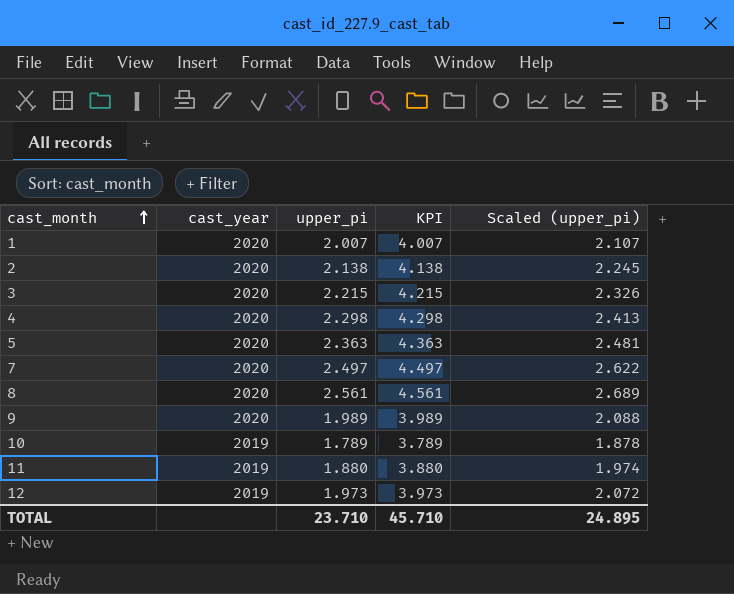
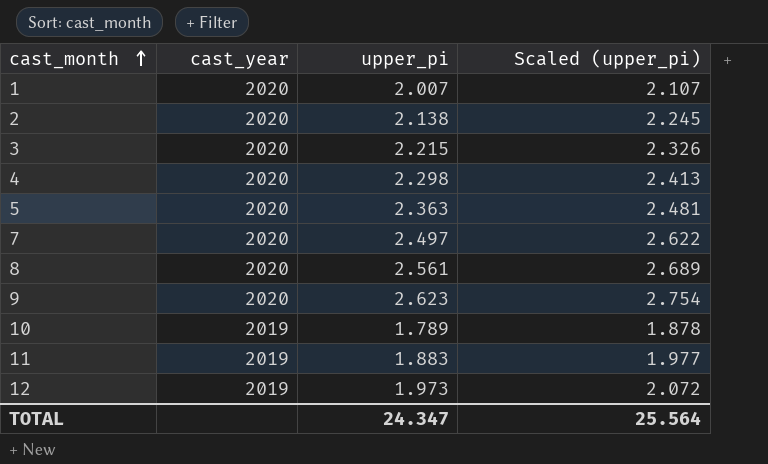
column KPI | formula: [upper_pi] + 2 -> none
9 | upper_pi: 1.989 -> 2.623
9 | Scaled (upper_pi): 2.088 -> 2.754
11 | upper_pi: 1.880 -> 1.883
11 | Scaled (upper_pi): 1.974 -> 1.977
TOTAL | upper_pi: 23.710 -> 24.347
TOTAL | Scaled (upper_pi): 24.895 -> 25.564

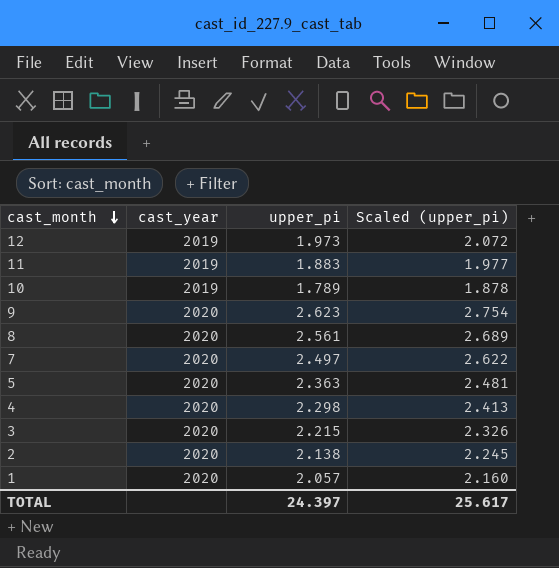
row order: cast_month ascending -> cast_month descending
1 | upper_pi: 2.007 -> 2.057
1 | Scaled (upper_pi): 2.107 -> 2.160
TOTAL | upper_pi: 24.347 -> 24.397
TOTAL | Scaled (upper_pi): 25.564 -> 25.617

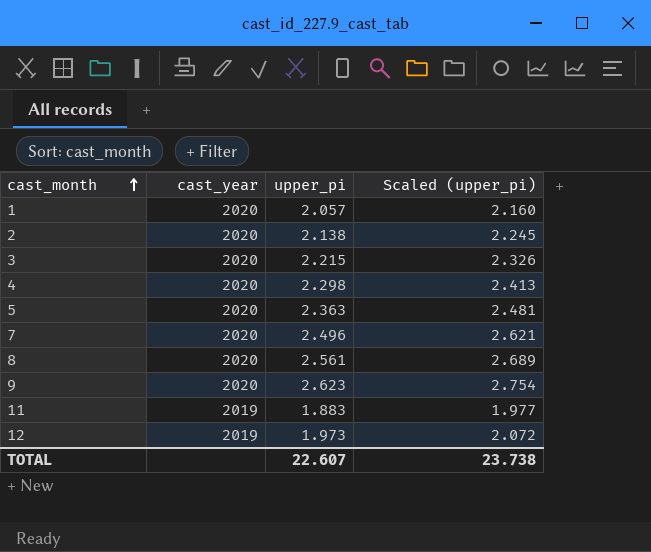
row order: cast_month descending -> cast_month ascending
row 10: 2019 | 1.789 | 1.878 -> none
7 | upper_pi: 2.497 -> 2.496
7 | Scaled (upper_pi): 2.622 -> 2.621
TOTAL | upper_pi: 24.397 -> 22.607
TOTAL | Scaled (upper_pi): 25.617 -> 23.738

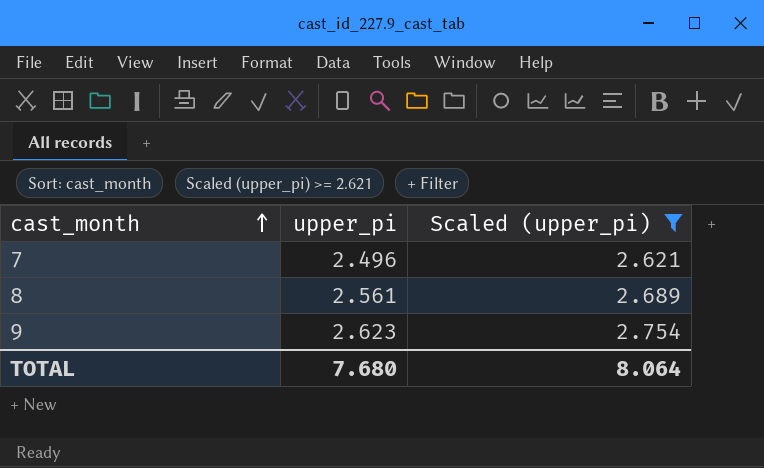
filter: none -> Scaled (upper_pi) >= 2.621
column cast_year | position: 2 -> none
TOTAL | upper_pi: 22.607 -> 7.680
TOTAL | Scaled (upper_pi): 23.738 -> 8.064

